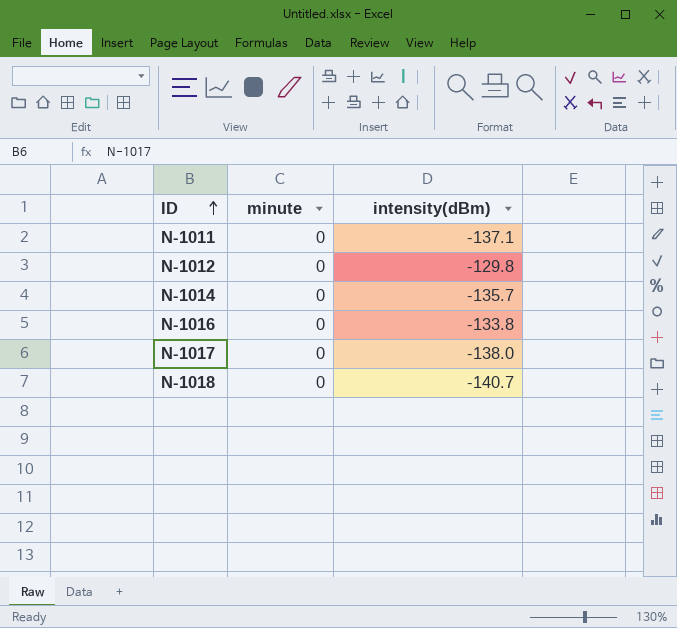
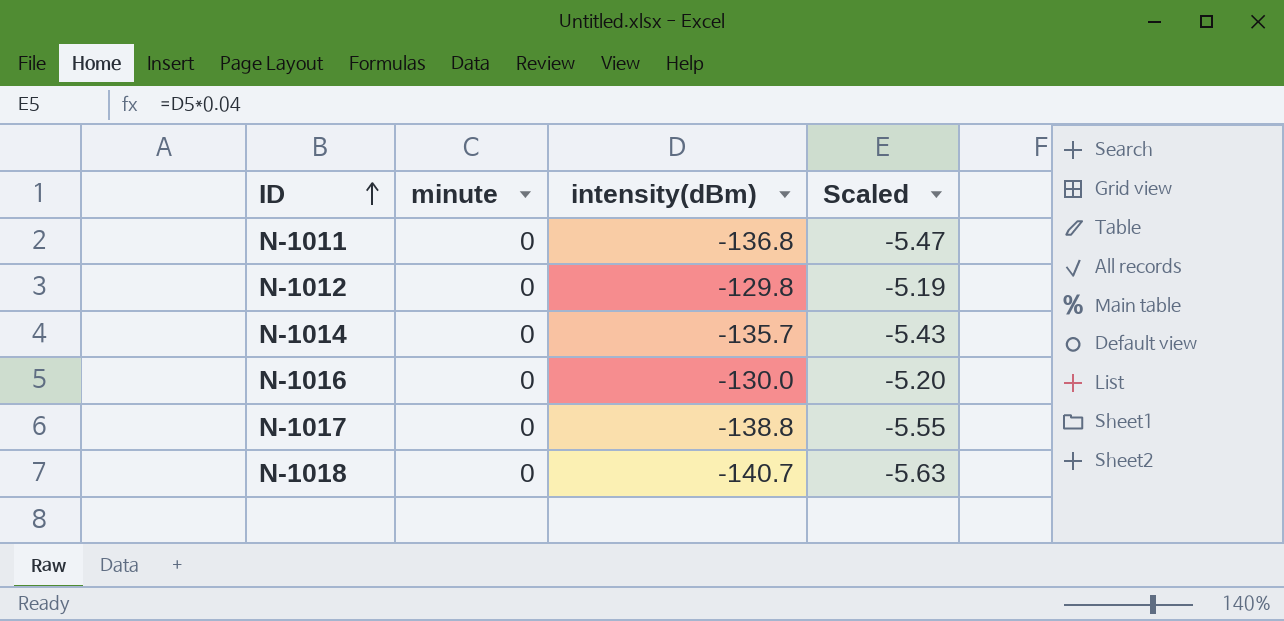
column Scaled | formula: none -> [intensity(dBm)] * 0.04
N-1011 | intensity(dBm): -137.1 -> -136.8
N-1016 | intensity(dBm): -133.8 -> -130.0
N-1017 | intensity(dBm): -138.0 -> -138.8

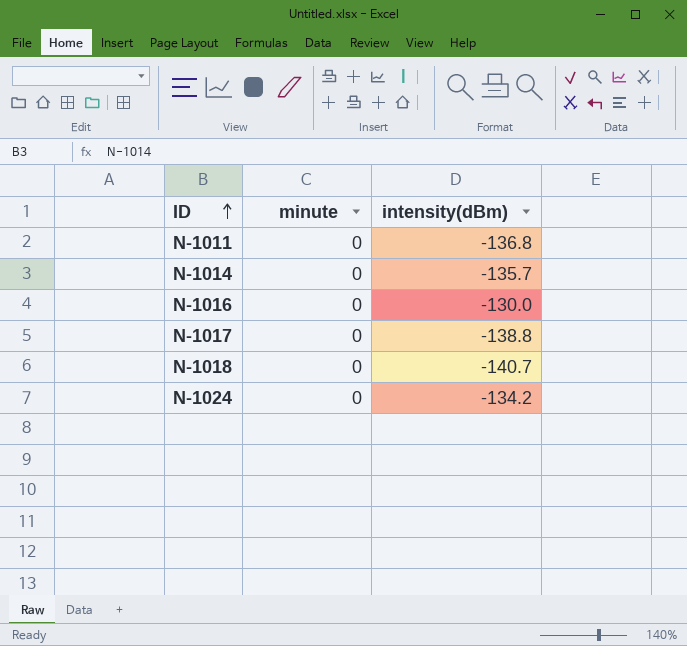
column Scaled | formula: [intensity(dBm)] * 0.04 -> none
row N-1012: 0 | -129.8 | -5.19 -> none
row N-1024: none -> 0 | -134.2

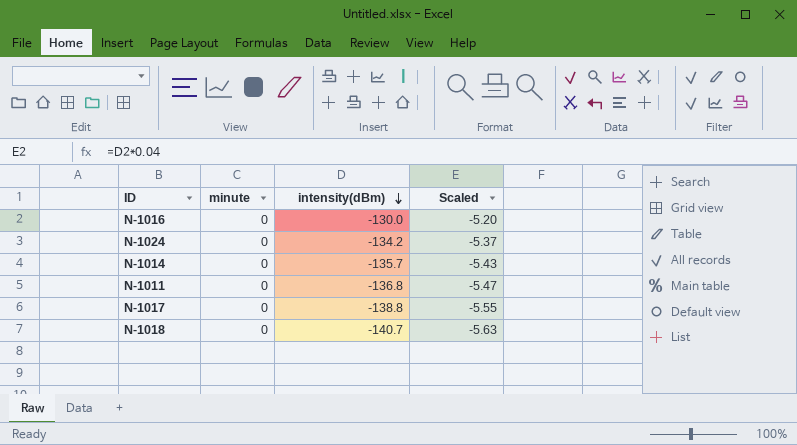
row order: ID ascending -> intensity(dBm) descending
column Scaled | formula: none -> [intensity(dBm)] * 0.04

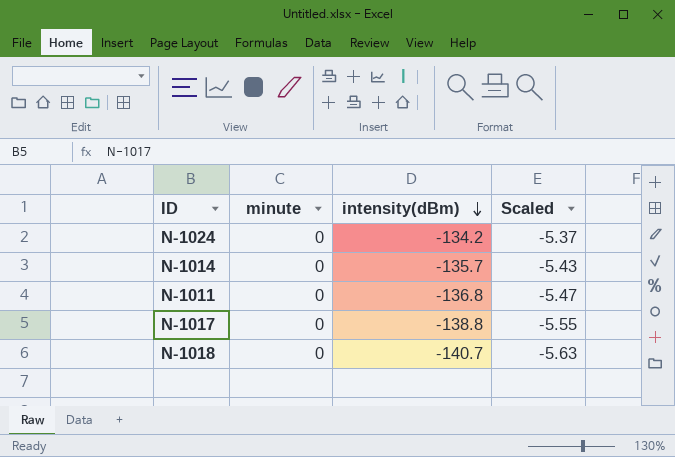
row N-1016: 0 | -130.0 | -5.20 -> none

